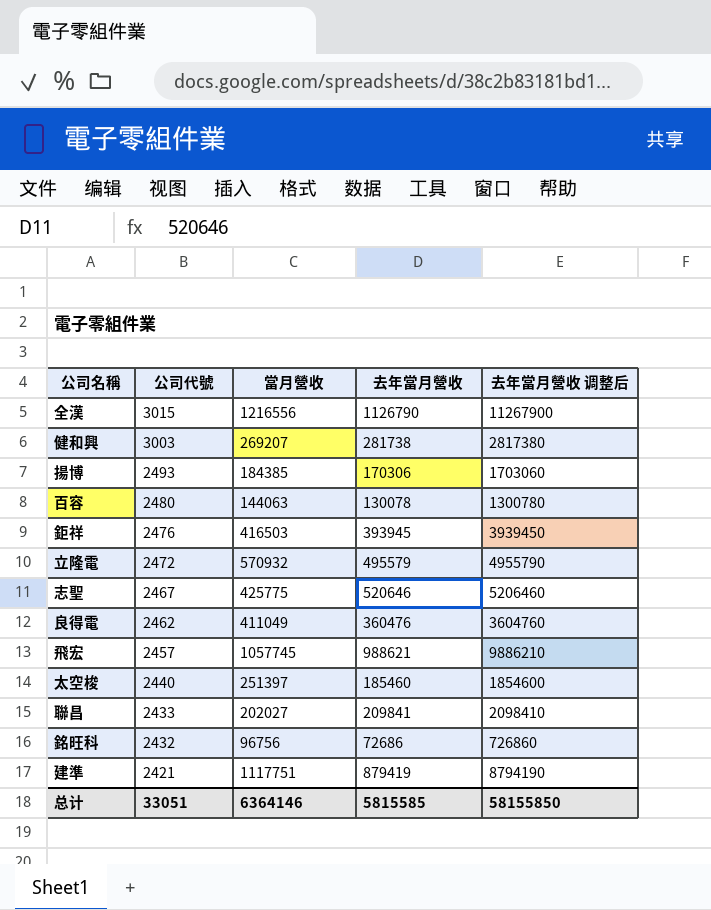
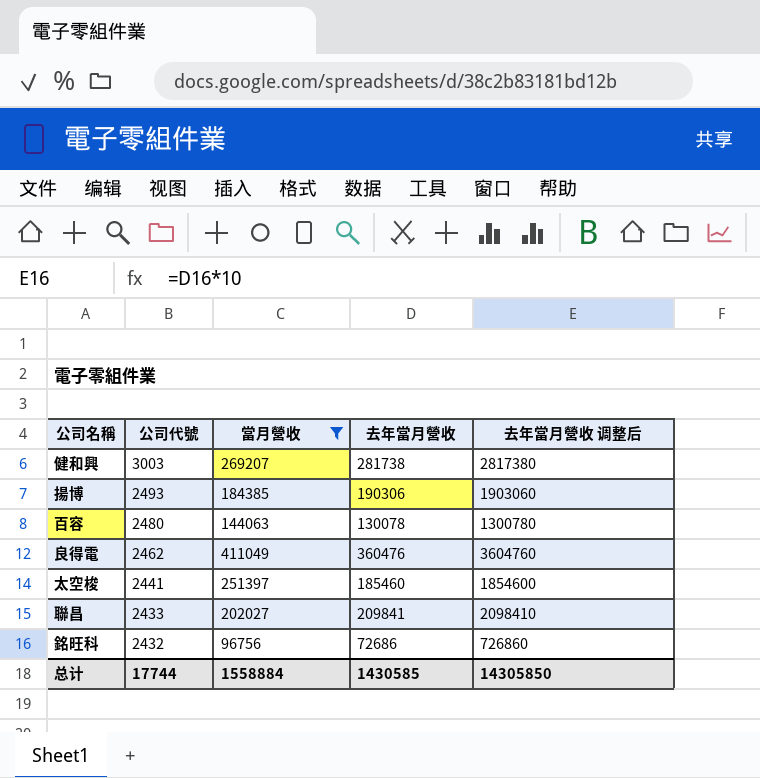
filter: none -> 當月營收 <= 411049
揚博 | 去年當月營收: 170306 -> 190306
揚博 | 去年當月營收 调整后: 1703060 -> 1903060
太空梭 | 公司代號: 2440 -> 2441
总计 | 公司代號: 33051 -> 17744
总计 | 當月營收: 6364146 -> 1558884
总计 | 去年當月營收: 5815585 -> 1430585
总计 | 去年當月營收 调整后: 58155850 -> 14305850

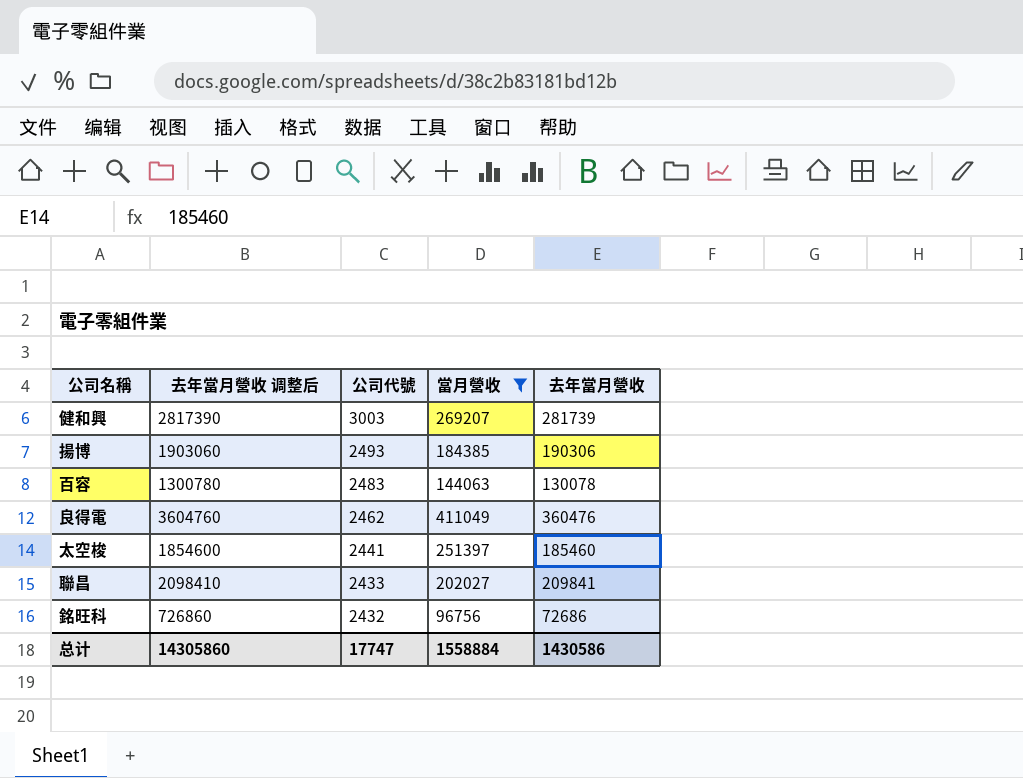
column 去年當月營收 调整后 | position: 5 -> 2
健和興 | 去年當月營收 调整后: 2817380 -> 2817390
健和興 | 去年當月營收: 281738 -> 281739
百容 | 公司代號: 2480 -> 2483
总计 | 去年當月營收 调整后: 14305850 -> 14305860
总计 | 公司代號: 17744 -> 17747
总计 | 去年當月營收: 1430585 -> 1430586

